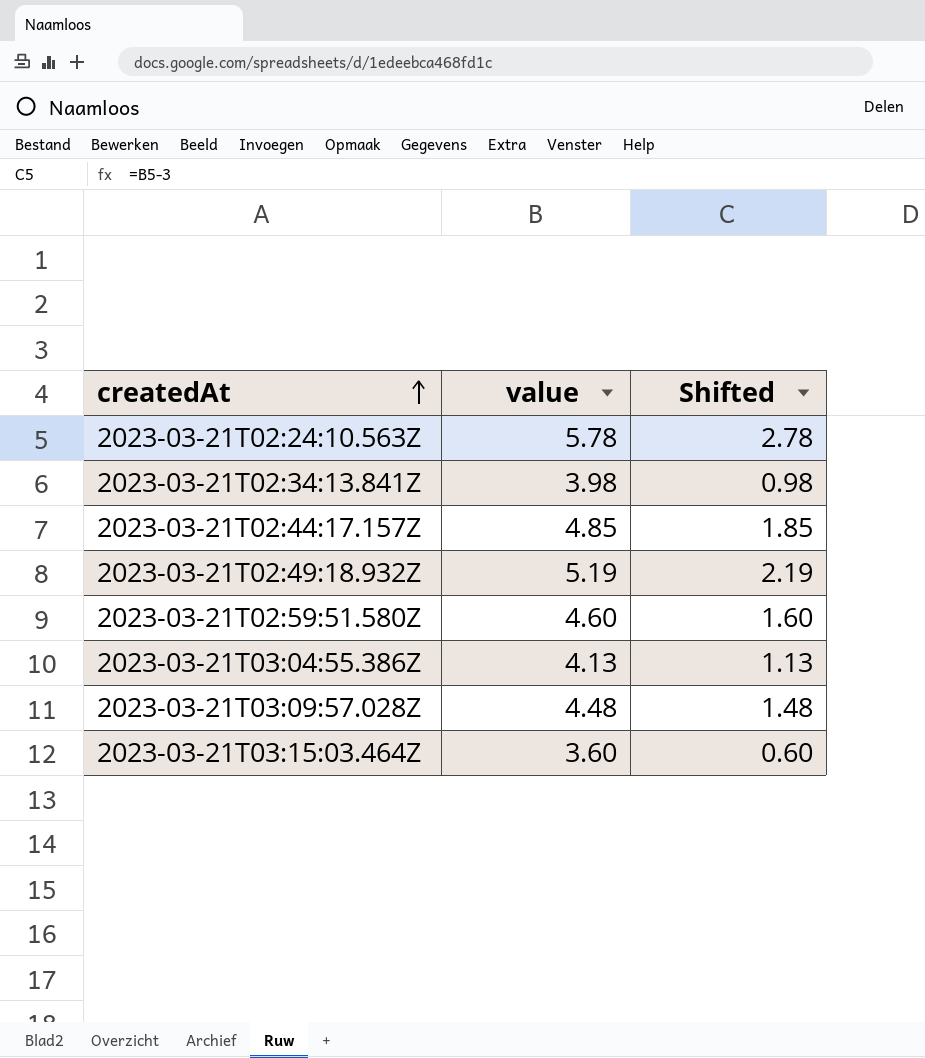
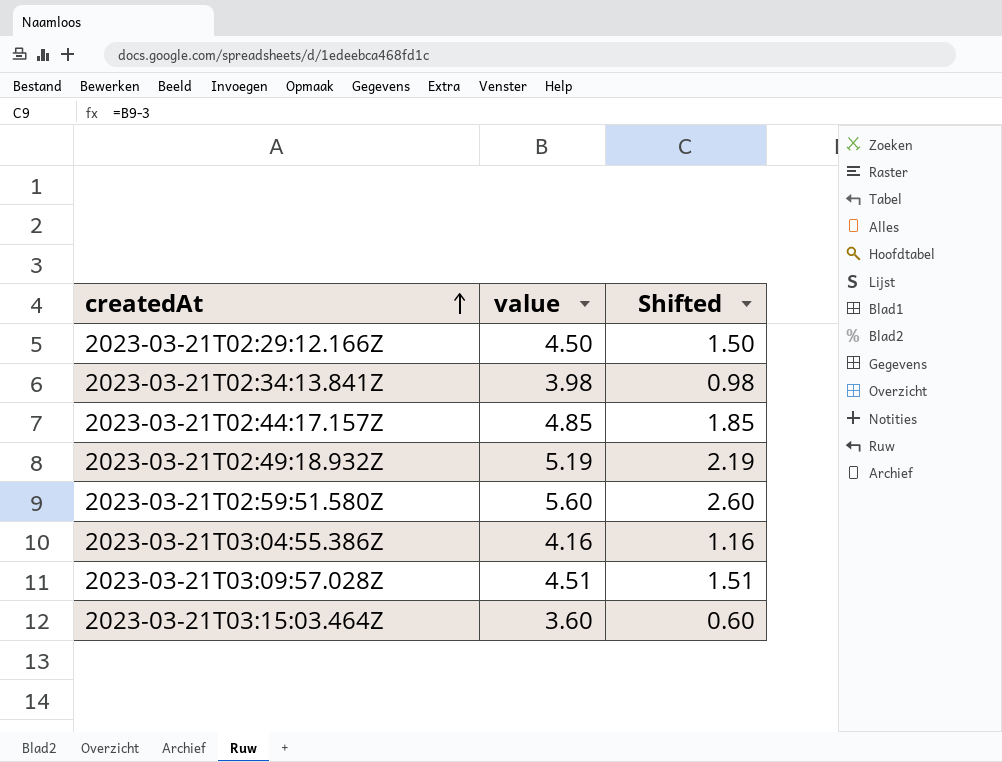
row 2023-03-21T02:24:10.563Z: 5.78 | 2.78 -> none
row 2023-03-21T02:29:12.166Z: none -> 4.50 | 1.50
2023-03-21T02:59:51.580Z | value: 4.60 -> 5.60
2023-03-21T02:59:51.580Z | Shifted: 1.60 -> 2.60
2023-03-21T03:04:55.386Z | value: 4.13 -> 4.16
2023-03-21T03:04:55.386Z | Shifted: 1.13 -> 1.16
2023-03-21T03:09:57.028Z | value: 4.48 -> 4.51
2023-03-21T03:09:57.028Z | Shifted: 1.48 -> 1.51

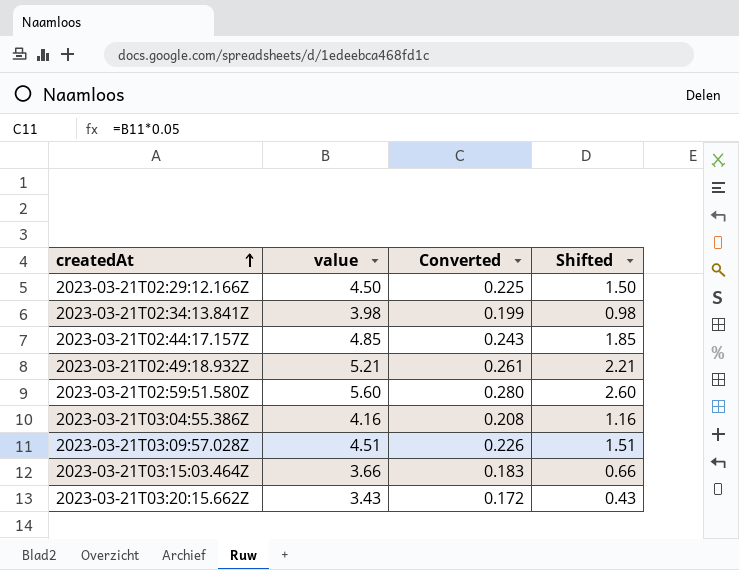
column Converted | formula: none -> [value] * 0.05
2023-03-21T02:49:18.932Z | value: 5.19 -> 5.21
2023-03-21T02:49:18.932Z | Shifted: 2.19 -> 2.21
2023-03-21T03:15:03.464Z | value: 3.60 -> 3.66
2023-03-21T03:15:03.464Z | Shifted: 0.60 -> 0.66
row 2023-03-21T03:20:15.662Z: none -> 3.43 | 0.172 | 0.43

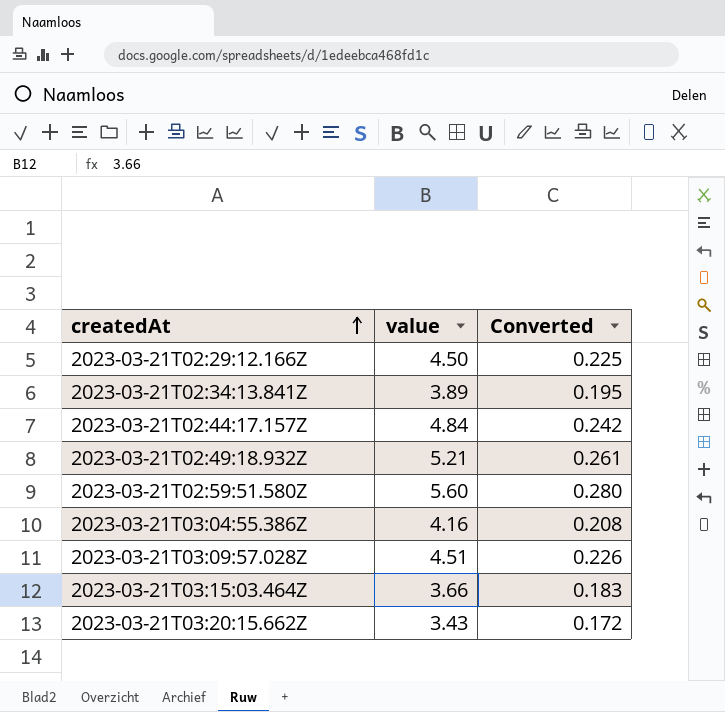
column Shifted | formula: [value] - 3 -> none
2023-03-21T02:34:13.841Z | value: 3.98 -> 3.89
2023-03-21T02:34:13.841Z | Converted: 0.199 -> 0.195
2023-03-21T02:44:17.157Z | value: 4.85 -> 4.84
2023-03-21T02:44:17.157Z | Converted: 0.243 -> 0.242

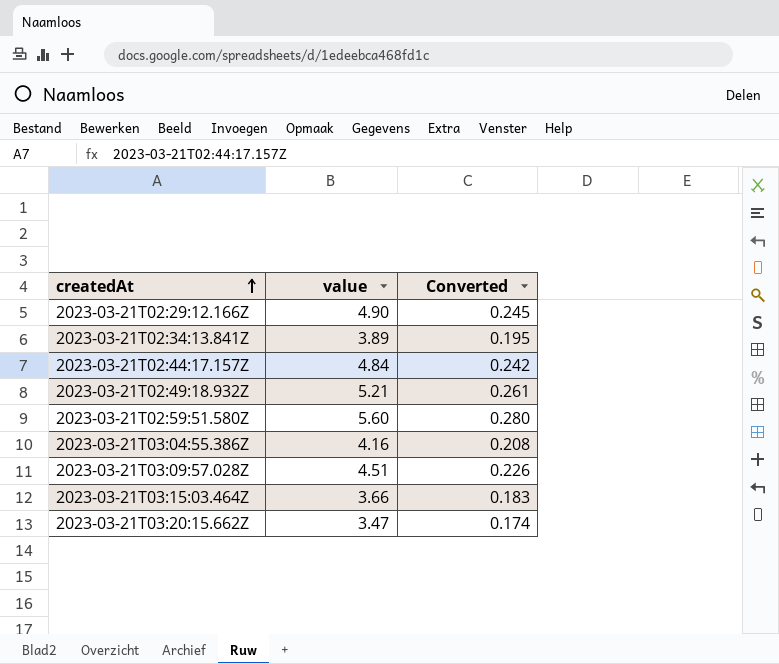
2023-03-21T02:29:12.166Z | value: 4.50 -> 4.90
2023-03-21T02:29:12.166Z | Converted: 0.225 -> 0.245
2023-03-21T03:20:15.662Z | value: 3.43 -> 3.47
2023-03-21T03:20:15.662Z | Converted: 0.172 -> 0.174

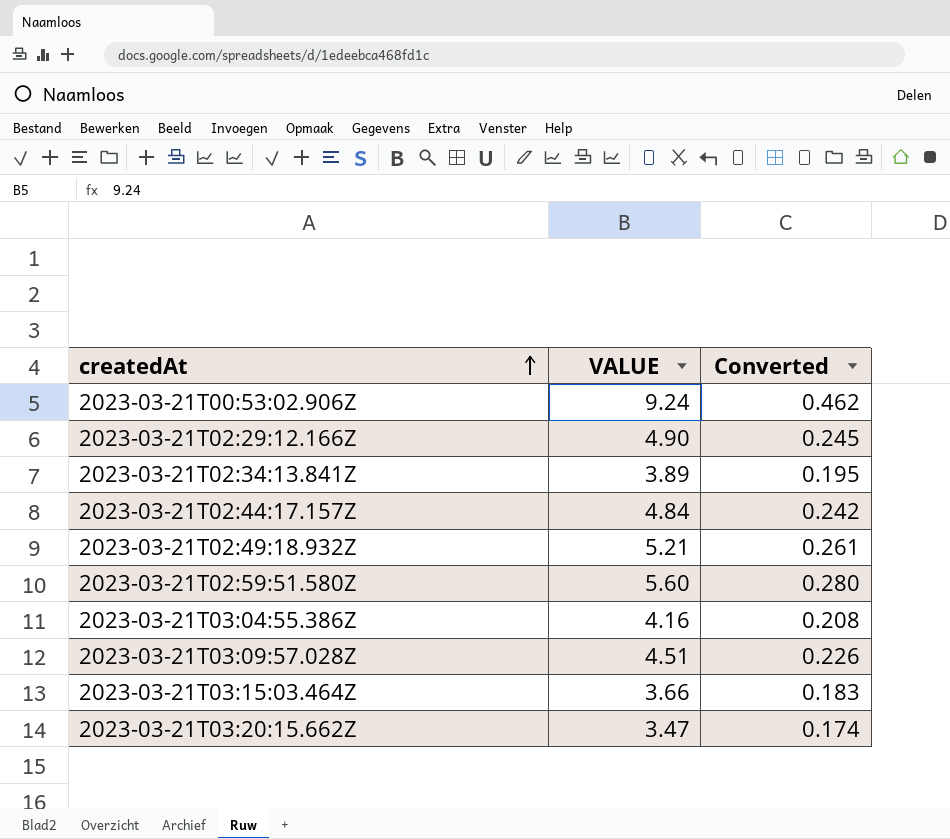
column name: value -> VALUE
row 2023-03-21T00:53:02.906Z: none -> 9.24 | 0.462

